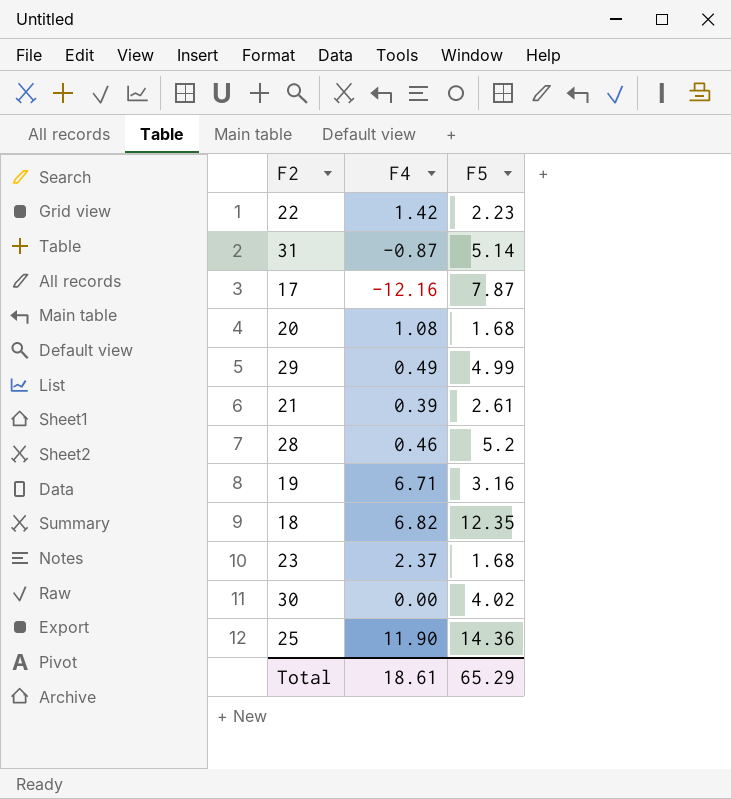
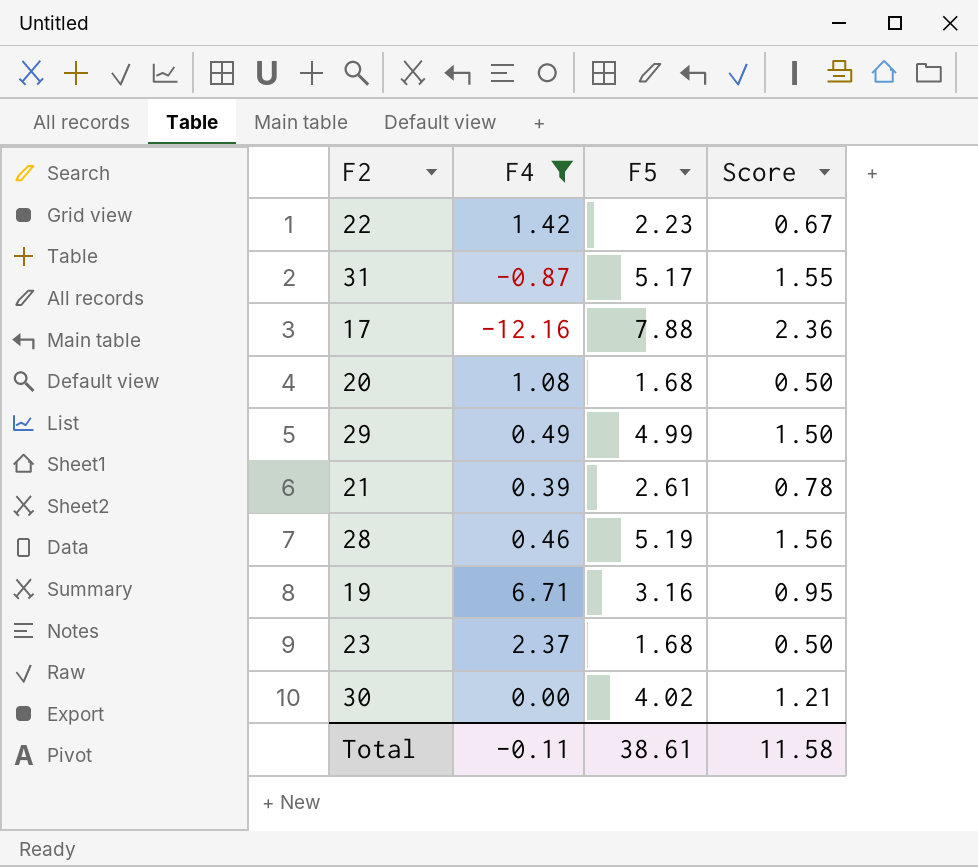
filter: none -> F4 <= 6.71
column Score | formula: none -> [F5] * 0.3
31 | F5: 5.14 -> 5.17
17 | F5: 7.87 -> 7.88
28 | F5: 5.2 -> 5.19
Total | F4: 18.61 -> -0.11
Total | F5: 65.29 -> 38.61

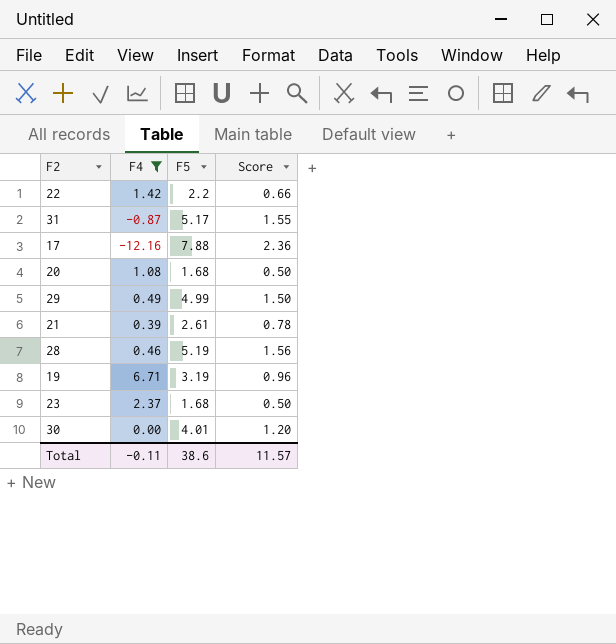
22 | F5: 2.23 -> 2.2
22 | Score: 0.67 -> 0.66
19 | F5: 3.16 -> 3.19
19 | Score: 0.95 -> 0.96
30 | F5: 4.02 -> 4.01
30 | Score: 1.21 -> 1.20
Total | F5: 38.61 -> 38.6
Total | Score: 11.58 -> 11.57

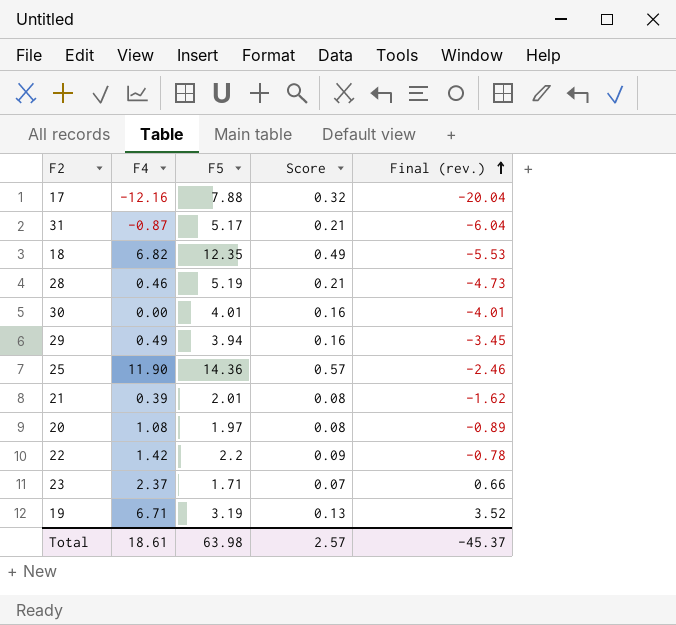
filter: F4 <= 6.71 -> none
row order: none -> Final (rev.) ascending
column Score | formula: [F5] * 0.3 -> [F5] * 0.04
column Final (rev.) | formula: none -> [F4] - [F5]
29 | F5: 4.99 -> 3.94
21 | F5: 2.61 -> 2.01
20 | F5: 1.68 -> 1.97
23 | F5: 1.68 -> 1.71
Total | F4: -0.11 -> 18.61
Total | F5: 38.6 -> 63.98
Total | Score: 11.57 -> 2.57

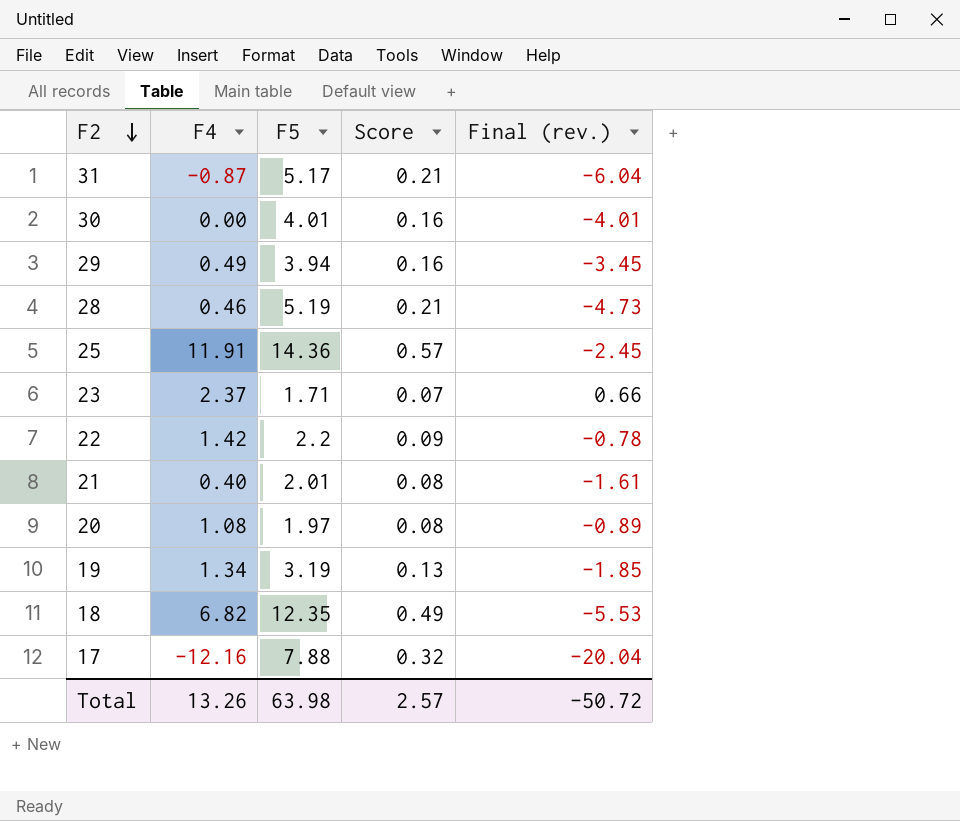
row order: Final (rev.) ascending -> F2 descending
25 | F4: 11.90 -> 11.91
25 | Final (rev.): -2.46 -> -2.45
21 | F4: 0.39 -> 0.40
21 | Final (rev.): -1.62 -> -1.61
19 | F4: 6.71 -> 1.34
19 | Final (rev.): 3.52 -> -1.85
Total | F4: 18.61 -> 13.26
Total | Final (rev.): -45.37 -> -50.72

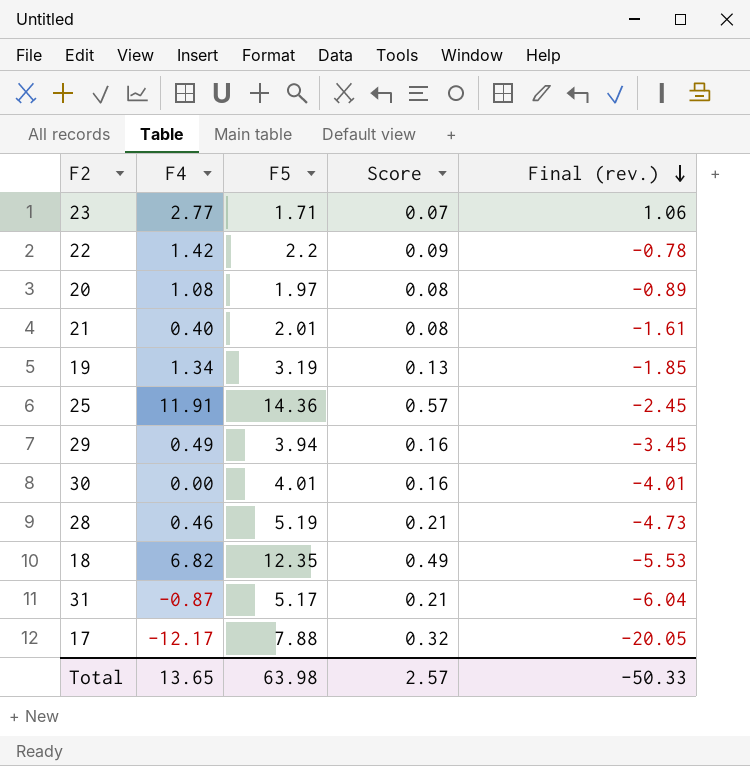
row order: F2 descending -> Final (rev.) descending
23 | F4: 2.37 -> 2.77
23 | Final (rev.): 0.66 -> 1.06
17 | F4: -12.16 -> -12.17
17 | Final (rev.): -20.04 -> -20.05
Total | F4: 13.26 -> 13.65
Total | Final (rev.): -50.72 -> -50.33

